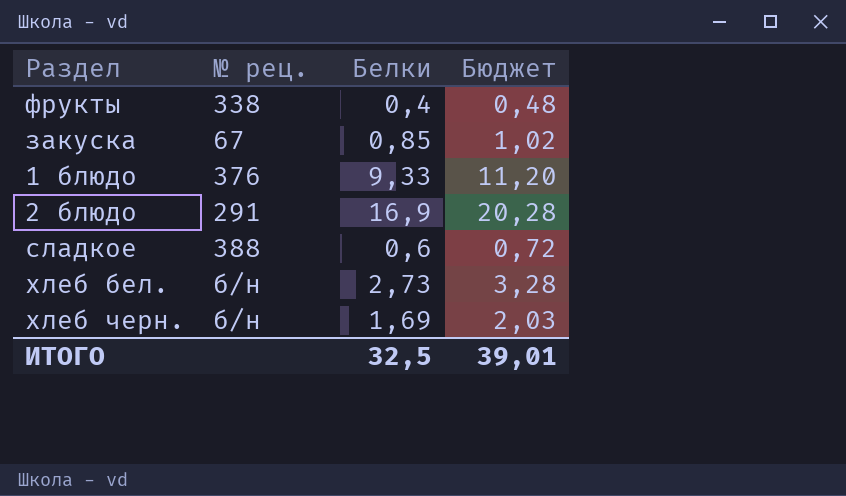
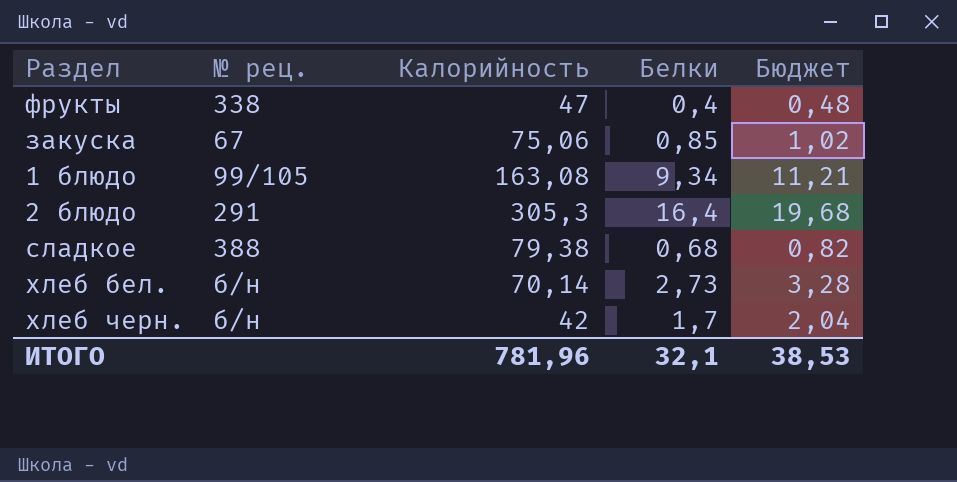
column Калорийность | position: none -> 3
1 блюдо | № рец.: 376 -> 99/105
1 блюдо | Белки: 9,33 -> 9,34
1 блюдо | Бюджет: 11,20 -> 11,21
2 блюдо | Белки: 16,9 -> 16,4
2 блюдо | Бюджет: 20,28 -> 19,68
сладкое | Белки: 0,6 -> 0,68
сладкое | Бюджет: 0,72 -> 0,82
хлеб черн. | Белки: 1,69 -> 1,7
хлеб черн. | Бюджет: 2,03 -> 2,04
ИТОГО | Белки: 32,5 -> 32,1
ИТОГО | Бюджет: 39,01 -> 38,53

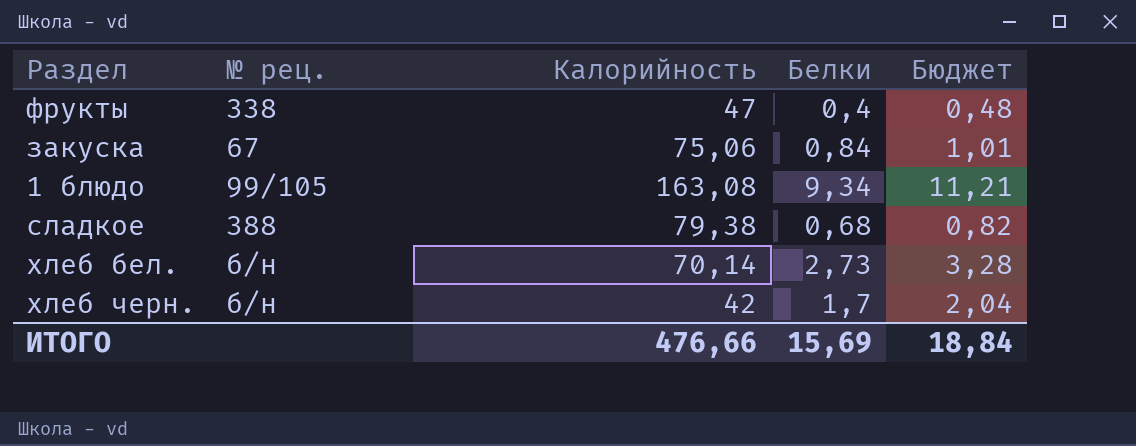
row 2 блюдо: 291 | 305,3 | 16,4 | 19,68 -> none
закуска | Белки: 0,85 -> 0,84
закуска | Бюджет: 1,02 -> 1,01
ИТОГО | Калорийность: 781,96 -> 476,66
ИТОГО | Белки: 32,1 -> 15,69
ИТОГО | Бюджет: 38,53 -> 18,84

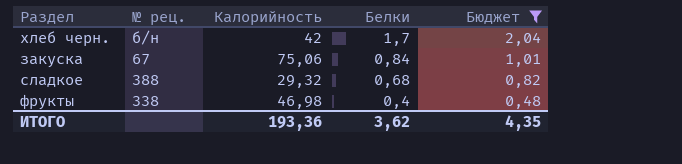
filter: none -> Бюджет <= 2,04
row order: none -> Белки descending
сладкое | Калорийность: 79,38 -> 29,32
фрукты | Калорийность: 47 -> 46,98
ИТОГО | Калорийность: 476,66 -> 193,36
ИТОГО | Белки: 15,69 -> 3,62
ИТОГО | Бюджет: 18,84 -> 4,35

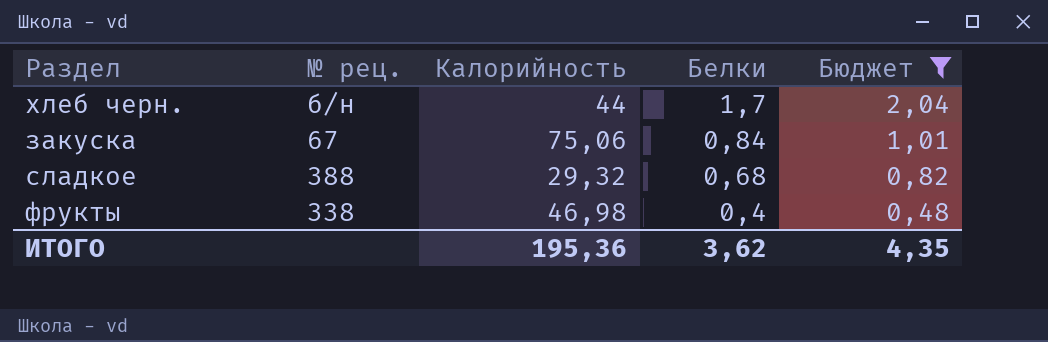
хлеб черн. | Калорийность: 42 -> 44
ИТОГО | Калорийность: 193,36 -> 195,36

